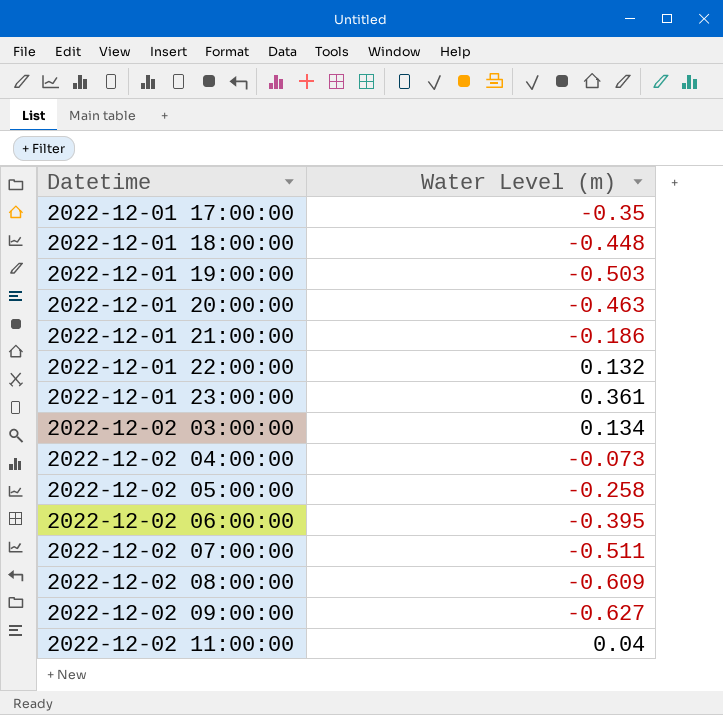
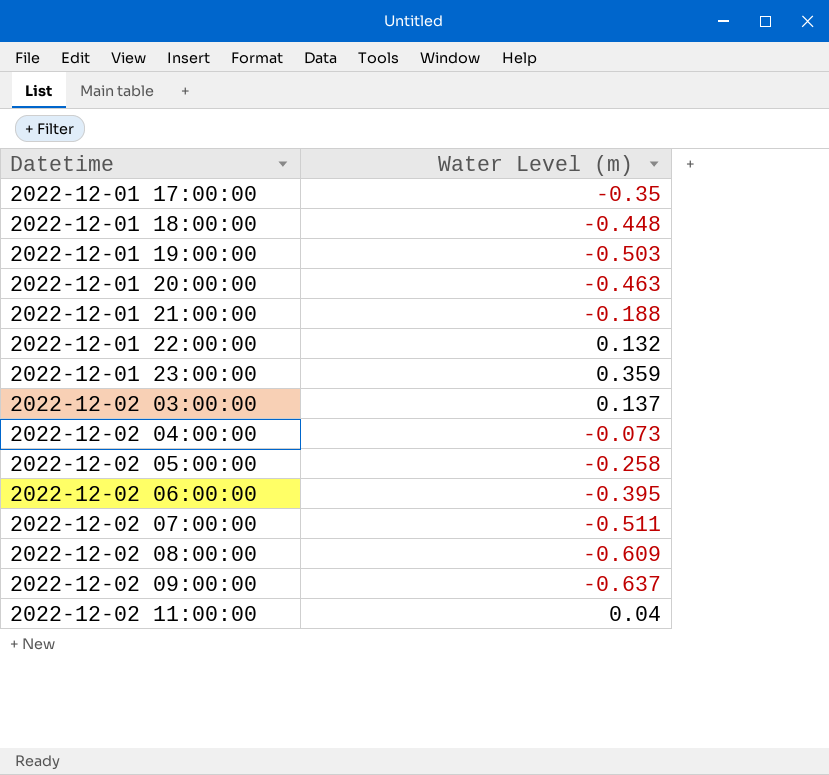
2022-12-01 21:00:00 | Water Level (m): -0.186 -> -0.188
2022-12-01 23:00:00 | Water Level (m): 0.361 -> 0.359
2022-12-02 03:00:00 | Water Level (m): 0.134 -> 0.137
2022-12-02 09:00:00 | Water Level (m): -0.627 -> -0.637

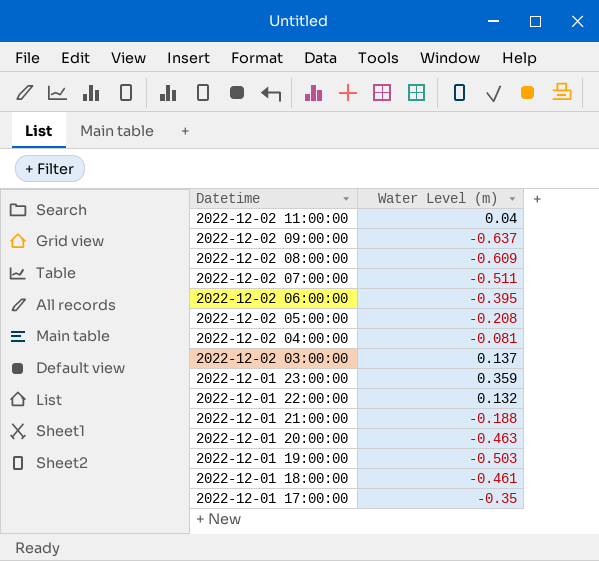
row order: Datetime ascending -> Datetime descending
2022-12-02 05:00:00 | Water Level (m): -0.258 -> -0.208
2022-12-02 04:00:00 | Water Level (m): -0.073 -> -0.081
2022-12-01 18:00:00 | Water Level (m): -0.448 -> -0.461

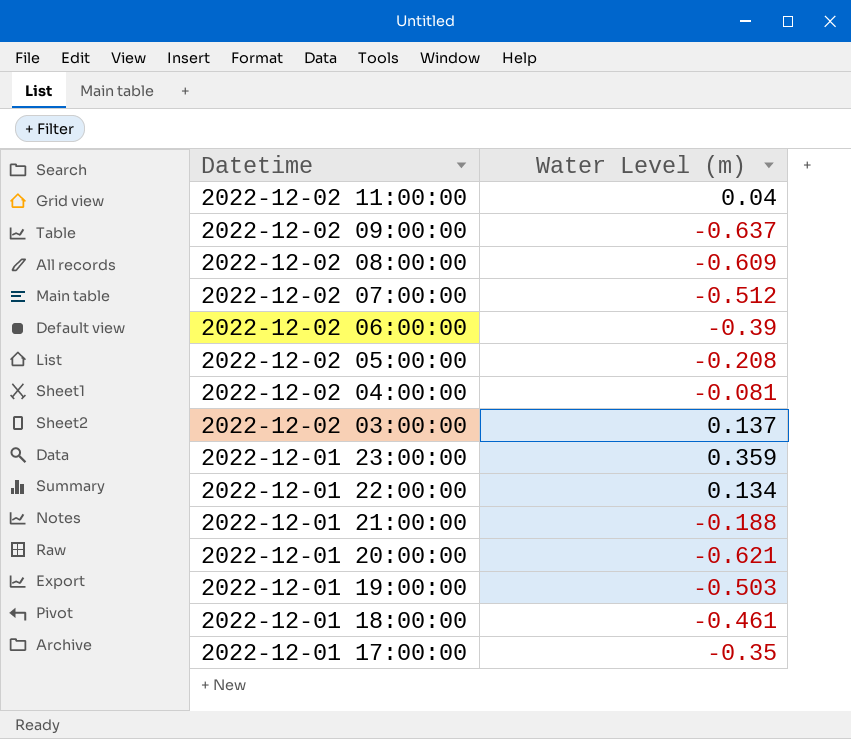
2022-12-02 07:00:00 | Water Level (m): -0.511 -> -0.512
2022-12-02 06:00:00 | Water Level (m): -0.395 -> -0.39
2022-12-01 22:00:00 | Water Level (m): 0.132 -> 0.134
2022-12-01 20:00:00 | Water Level (m): -0.463 -> -0.621

